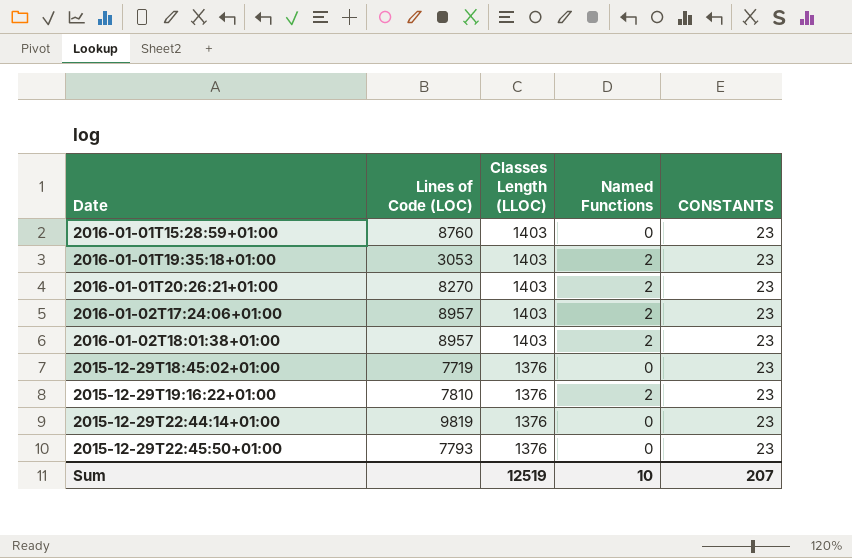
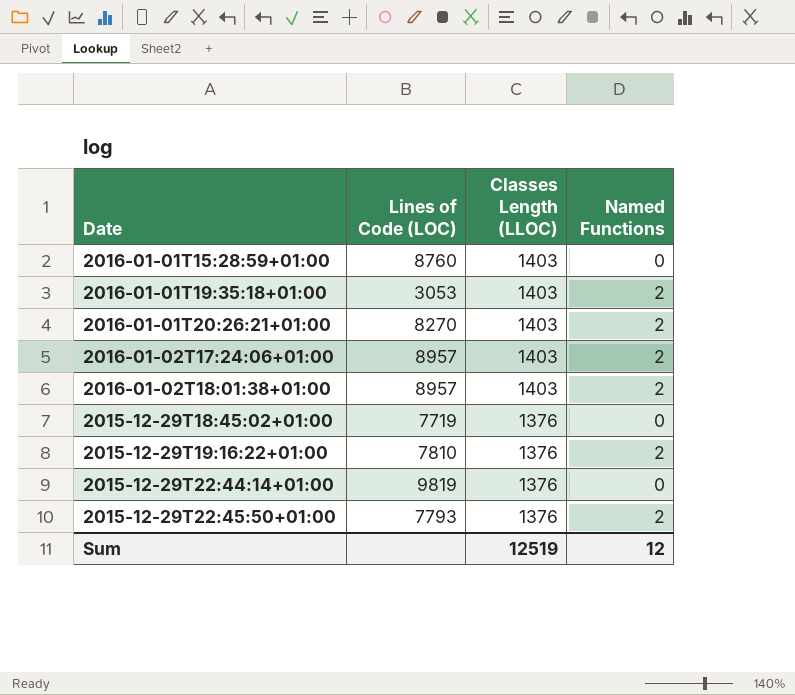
column CONSTANTS | position: 5 -> none
2015-12-29T22:45:50+01:00 | Named Functions: 0 -> 2
Sum | Named Functions: 10 -> 12

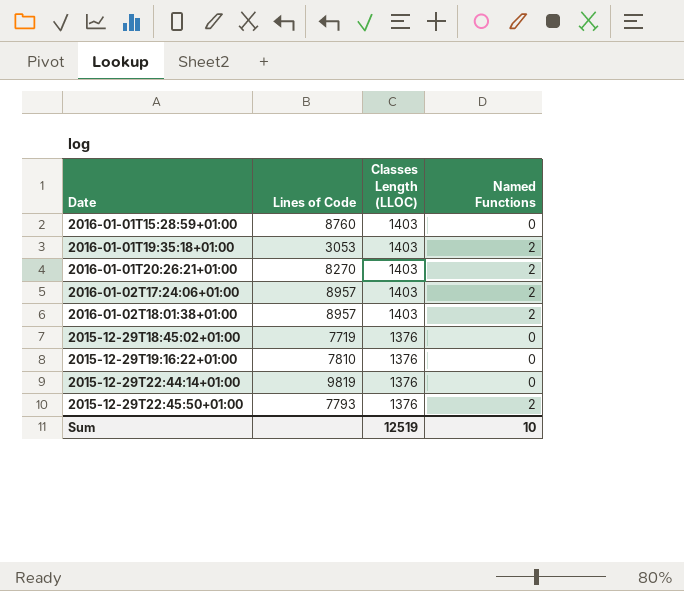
column name: Lines of Code (LOC) -> Lines of Code
2015-12-29T19:16:22+01:00 | Named Functions: 2 -> 0
Sum | Named Functions: 12 -> 10

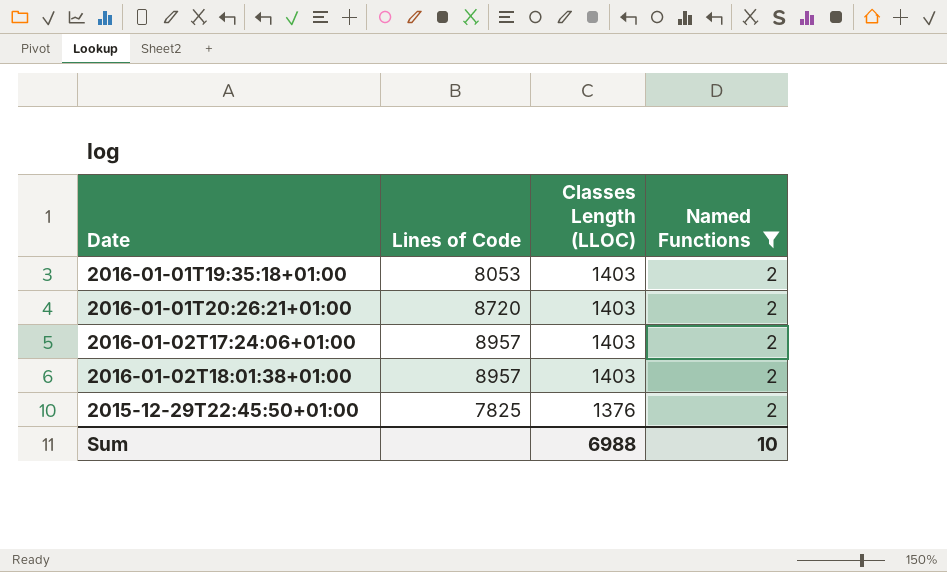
filter: none -> Named Functions = 2
2016-01-01T19:35:18+01:00 | Lines of Code: 3053 -> 8053
2016-01-01T20:26:21+01:00 | Lines of Code: 8270 -> 8720
2015-12-29T22:45:50+01:00 | Lines of Code: 7793 -> 7825
Sum | Classes Length (LLOC): 12519 -> 6988

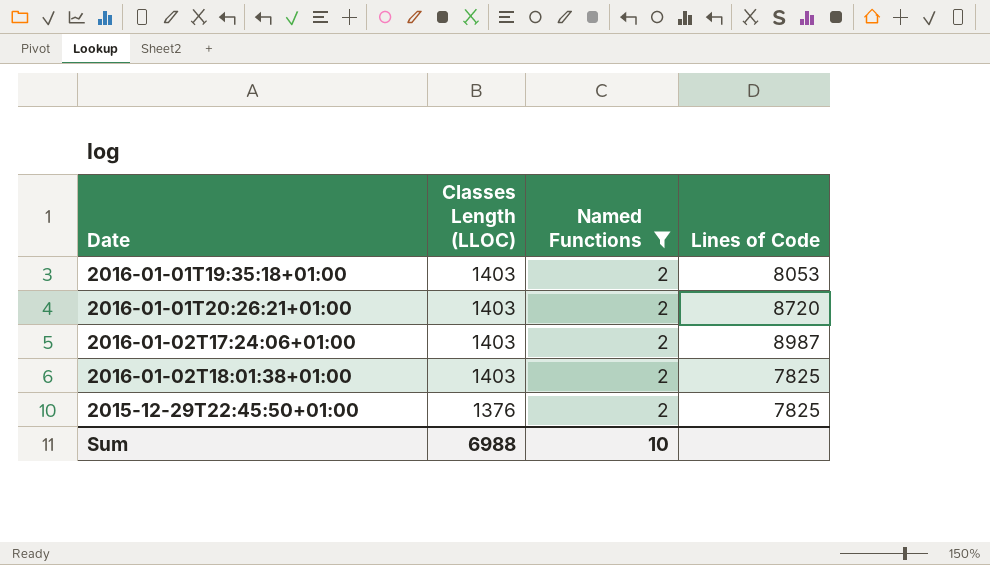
column Lines of Code | position: 2 -> 4
2016-01-02T17:24:06+01:00 | Lines of Code: 8957 -> 8987
2016-01-02T18:01:38+01:00 | Lines of Code: 8957 -> 7825

